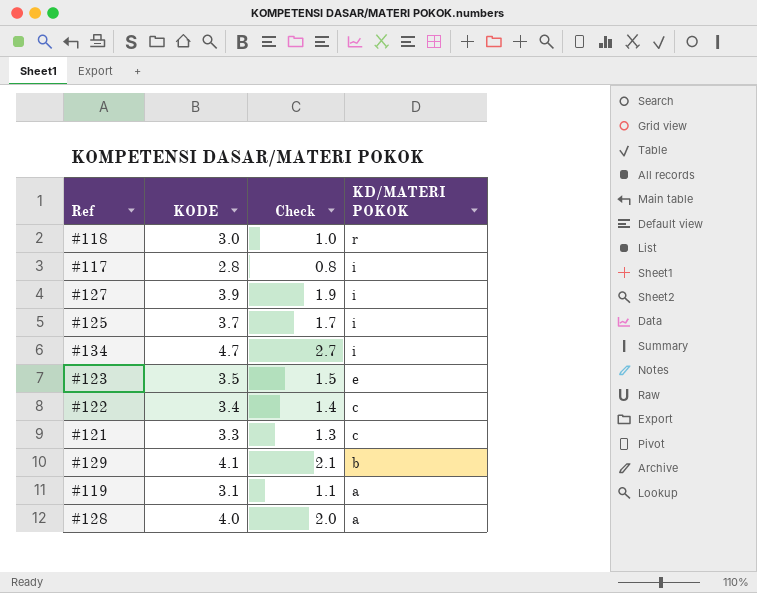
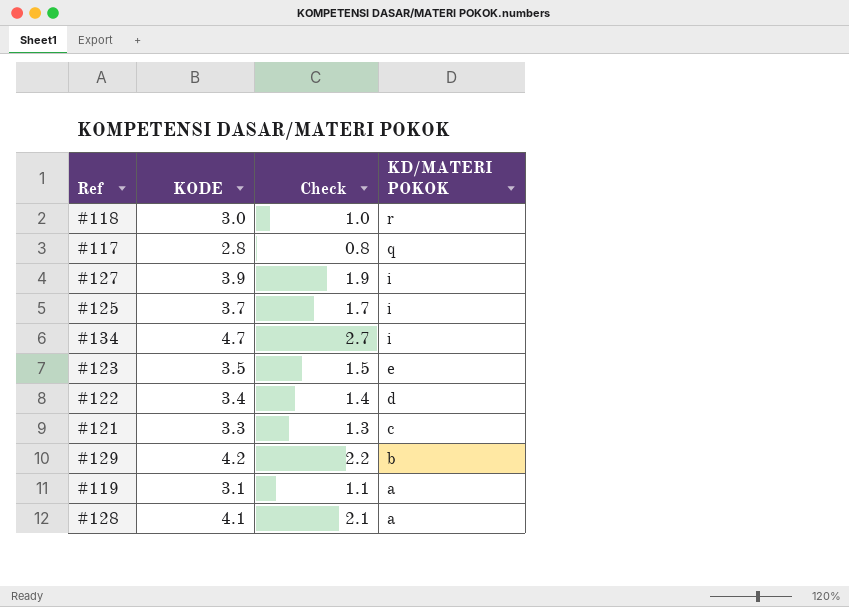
#117 | KD/MATERI POKOK: i -> q
#122 | KD/MATERI POKOK: c -> d
#129 | KODE: 4.1 -> 4.2
#129 | Check: 2.1 -> 2.2
#128 | KODE: 4.0 -> 4.1
#128 | Check: 2.0 -> 2.1

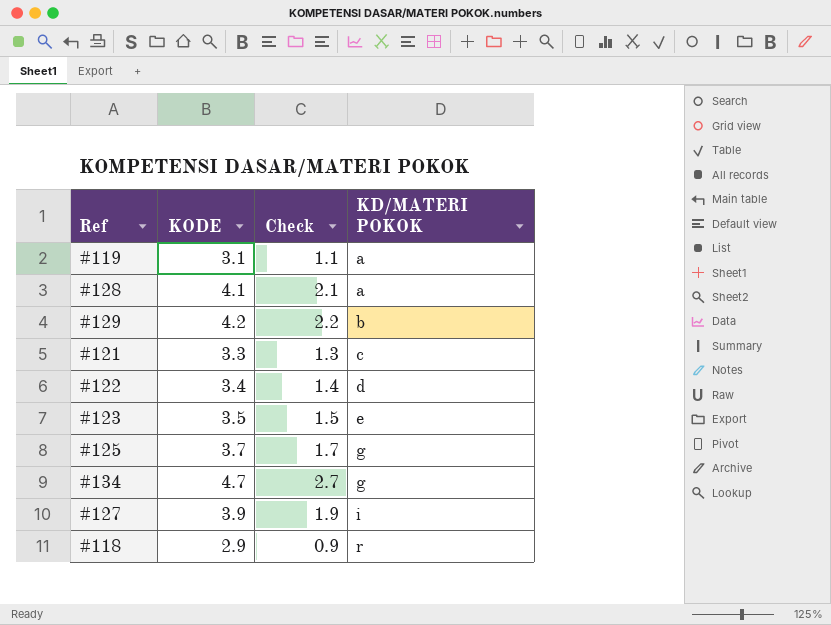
row order: KD/MATERI POKOK descending -> KD/MATERI POKOK ascending
row #117: 2.8 | 0.8 | q -> none
#125 | KD/MATERI POKOK: i -> g
#134 | KD/MATERI POKOK: i -> g
#118 | KODE: 3.0 -> 2.9
#118 | Check: 1.0 -> 0.9

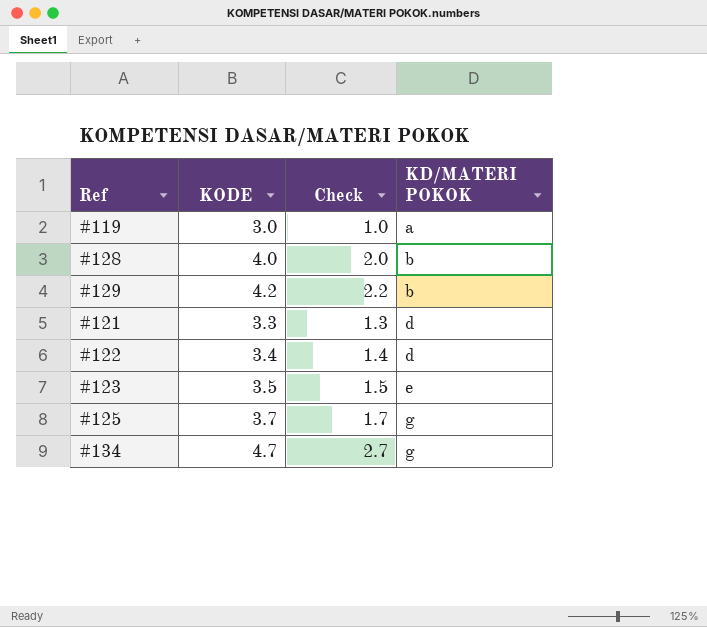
row #127: 3.9 | 1.9 | i -> none
row #118: 2.9 | 0.9 | r -> none
#119 | KODE: 3.1 -> 3.0
#119 | Check: 1.1 -> 1.0
#128 | KODE: 4.1 -> 4.0
#128 | Check: 2.1 -> 2.0
#128 | KD/MATERI POKOK: a -> b
#121 | KD/MATERI POKOK: c -> d

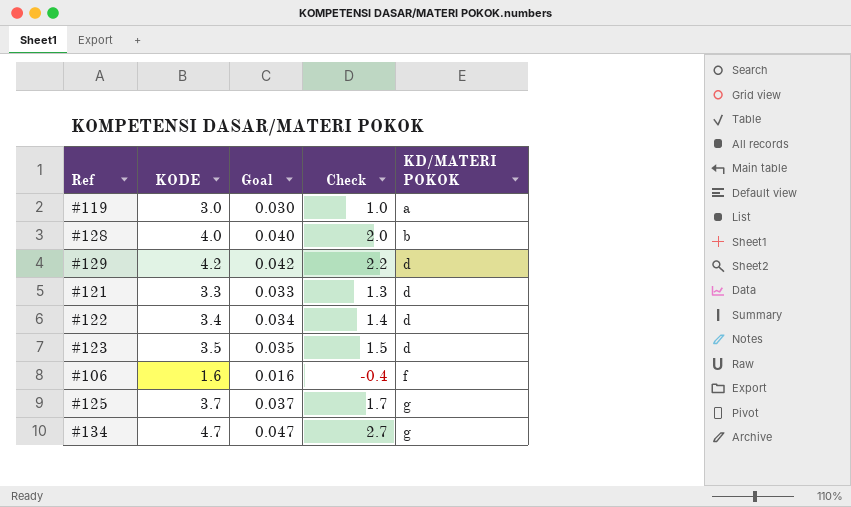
column Goal | formula: none -> [KODE] * 0.01
#129 | KD/MATERI POKOK: b -> d
#123 | KD/MATERI POKOK: e -> d
row #106: none -> 1.6 | 0.016 | -0.4 | f

